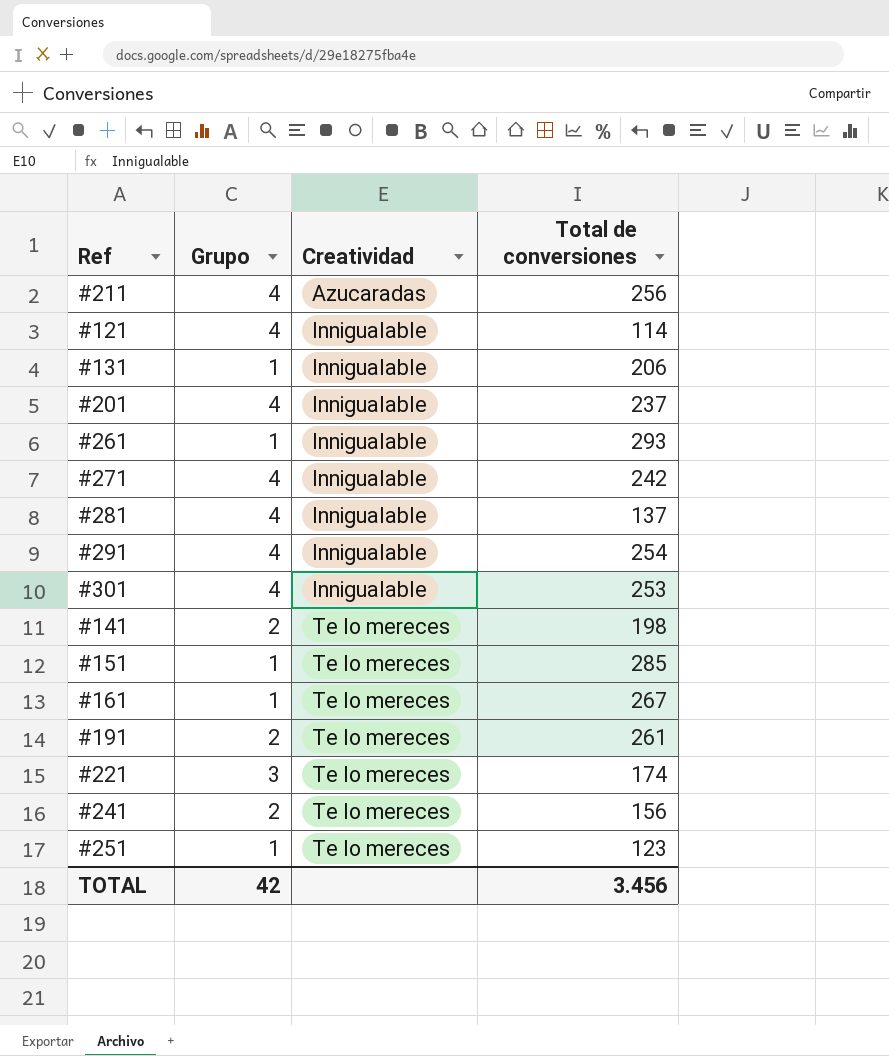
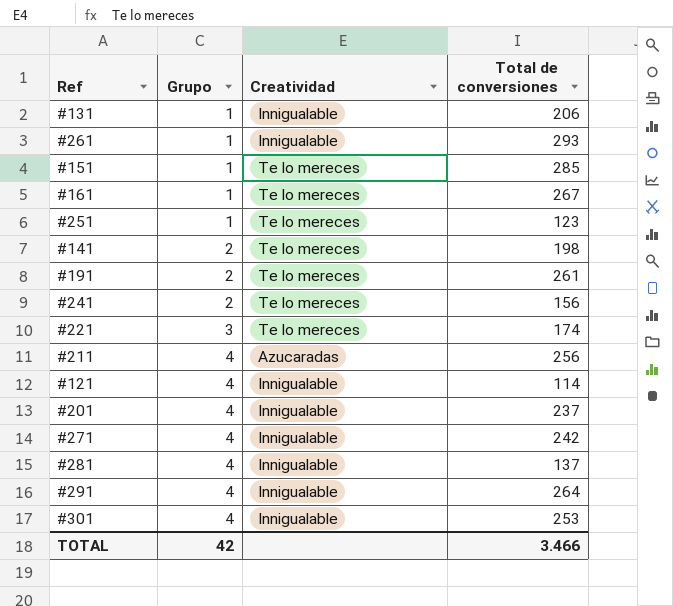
row order: Creatividad ascending -> Grupo ascending
#291 | Total de conversiones: 254 -> 264
TOTAL | Total de conversiones: 3.456 -> 3.466

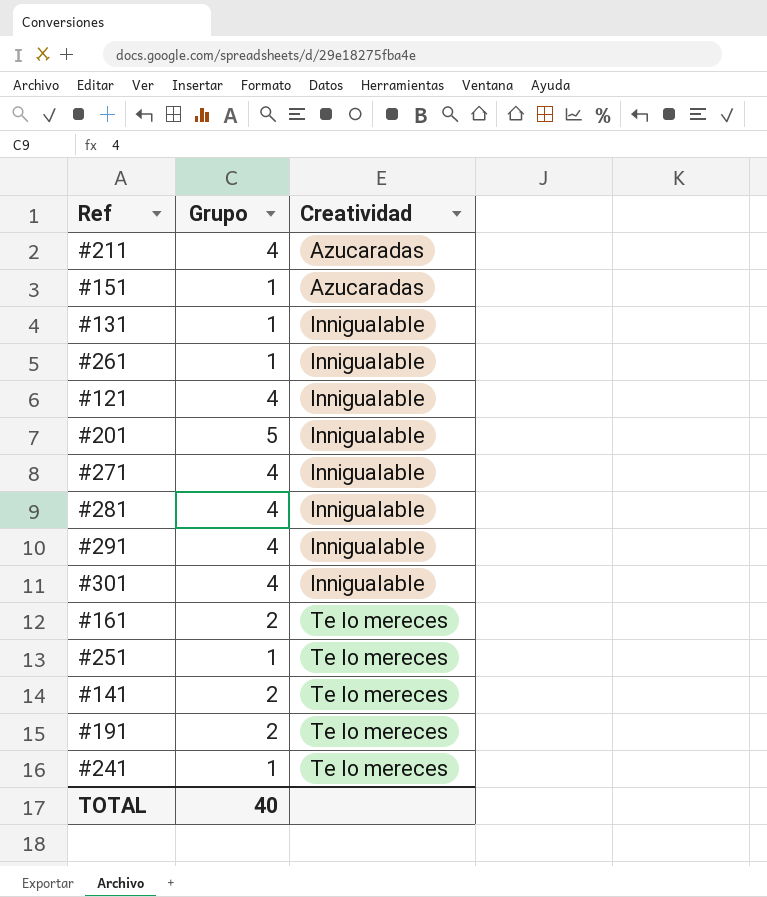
row order: Grupo ascending -> Creatividad ascending
column Total de conversiones | position: 4 -> none
row #221: 3 | Te lo mereces | 174 -> none
#151 | Creatividad: Te lo mereces -> Azucaradas
#201 | Grupo: 4 -> 5
#161 | Grupo: 1 -> 2
#241 | Grupo: 2 -> 1
TOTAL | Grupo: 42 -> 40

